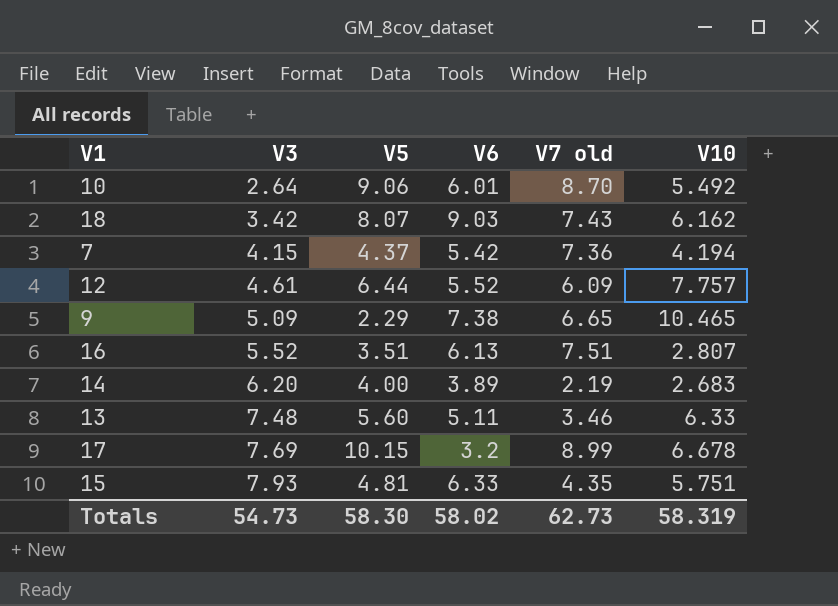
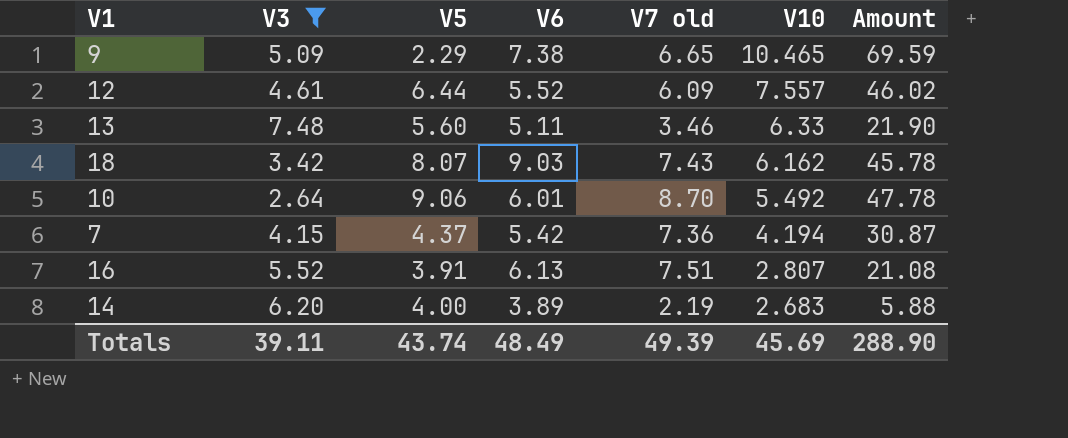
filter: none -> V3 <= 7.48
row order: V3 ascending -> V10 descending
column Amount | formula: none -> [V7 old] * [V10]
12 | V10: 7.757 -> 7.557
16 | V5: 3.51 -> 3.91
Totals | V3: 54.73 -> 39.11
Totals | V5: 58.30 -> 43.74
Totals | V6: 58.02 -> 48.49
Totals | V7 old: 62.73 -> 49.39
Totals | V10: 58.319 -> 45.69

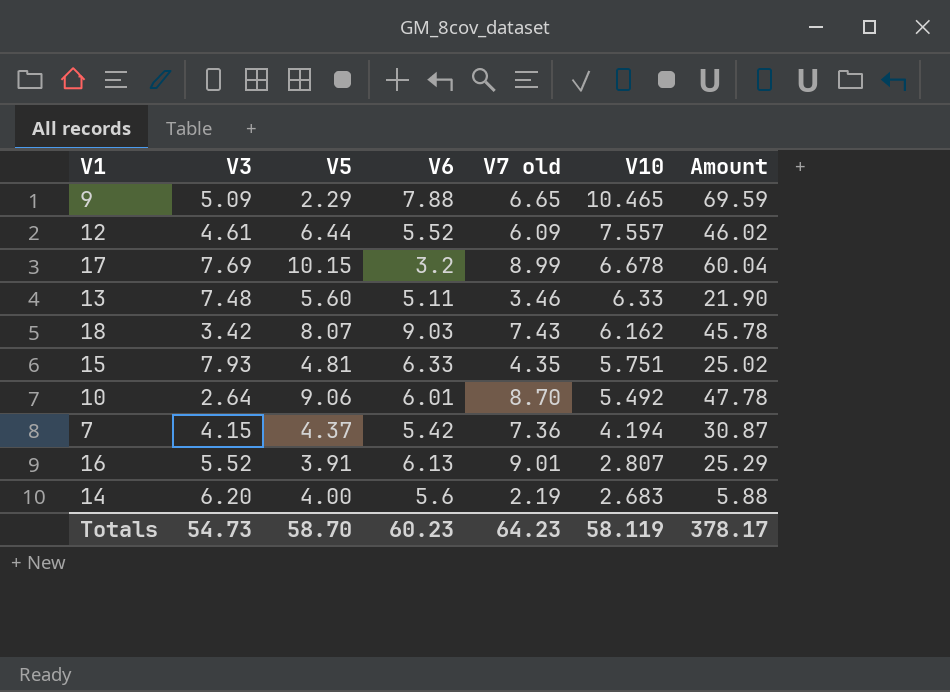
filter: V3 <= 7.48 -> none
9 | V6: 7.38 -> 7.88
16 | V7 old: 7.51 -> 9.01
16 | Amount: 21.08 -> 25.29
14 | V6: 3.89 -> 5.6
Totals | V3: 39.11 -> 54.73
Totals | V5: 43.74 -> 58.70
Totals | V6: 48.49 -> 60.23
Totals | V7 old: 49.39 -> 64.23
Totals | V10: 45.69 -> 58.119
Totals | Amount: 288.90 -> 378.17

